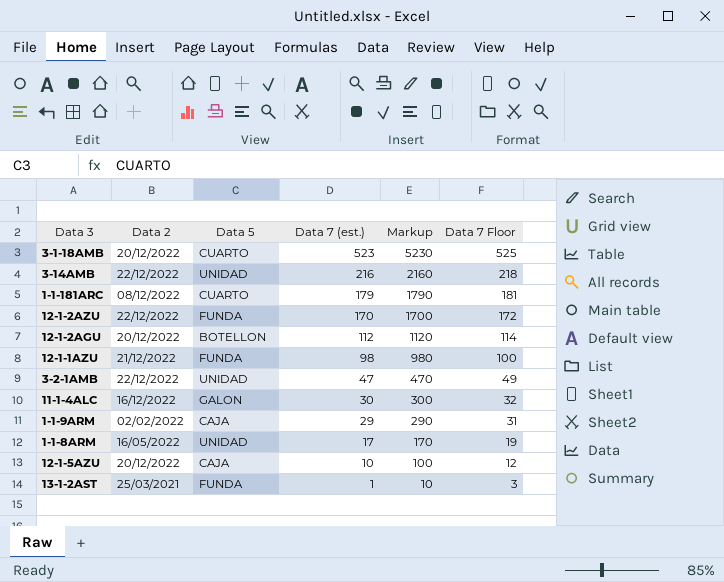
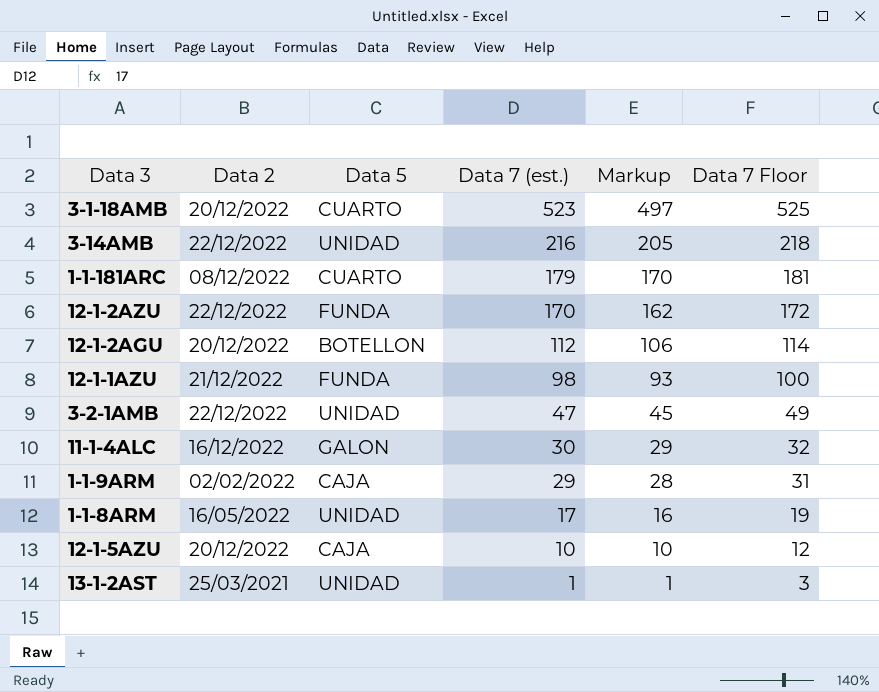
column Markup | formula: [Data 7 (est.)] * 10 -> [Data 7 (est.)] * 0.95
13-1-2AST | Data 5: FUNDA -> UNIDAD

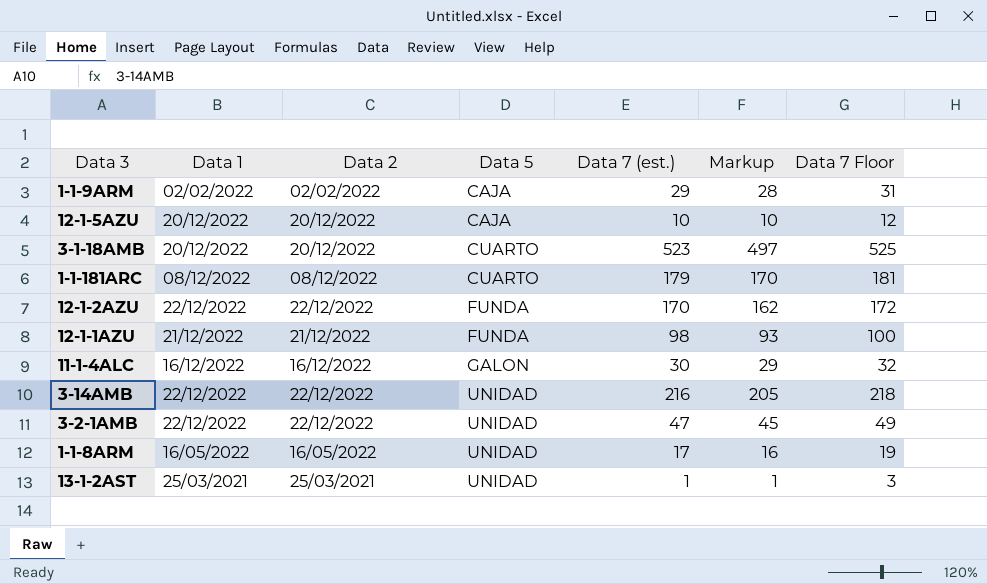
row order: Data 7 (est.) descending -> Data 5 ascending
column Data 1 | position: none -> 2
row 12-1-2AGU: 20/12/2022 | BOTELLON | 112 | 106 | 114 -> none

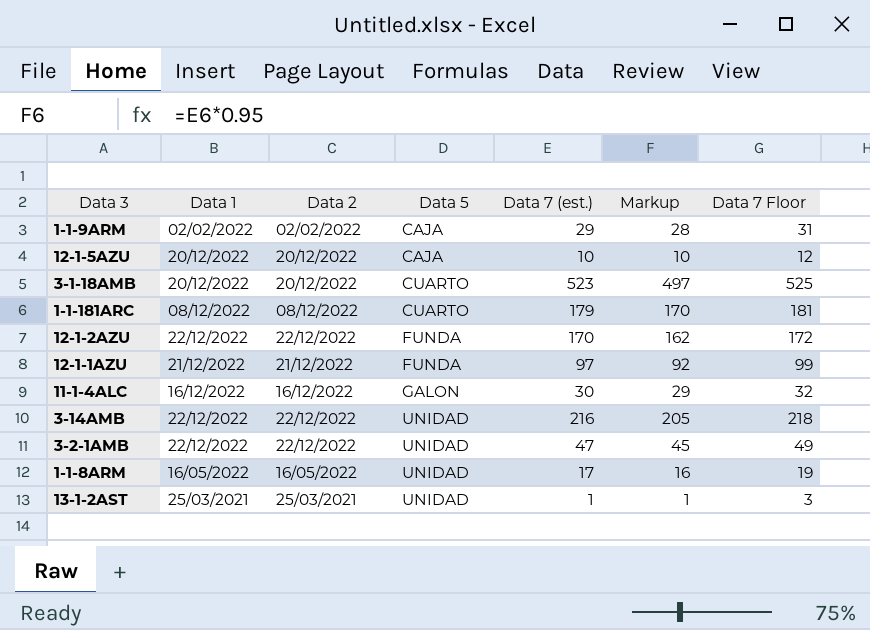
12-1-1AZU | Data 7 (est.): 98 -> 97
12-1-1AZU | Markup: 93 -> 92
12-1-1AZU | Data 7 Floor: 100 -> 99

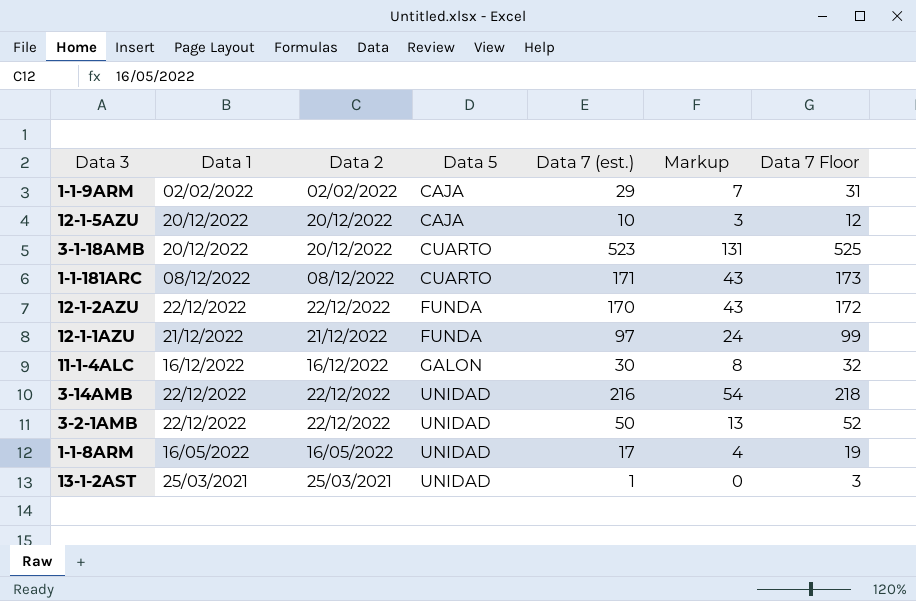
column Markup | formula: [Data 7 (est.)] * 0.95 -> [Data 7 (est.)] * 0.25
1-1-181ARC | Data 7 (est.): 179 -> 171
1-1-181ARC | Data 7 Floor: 181 -> 173
3-2-1AMB | Data 7 (est.): 47 -> 50
3-2-1AMB | Data 7 Floor: 49 -> 52

